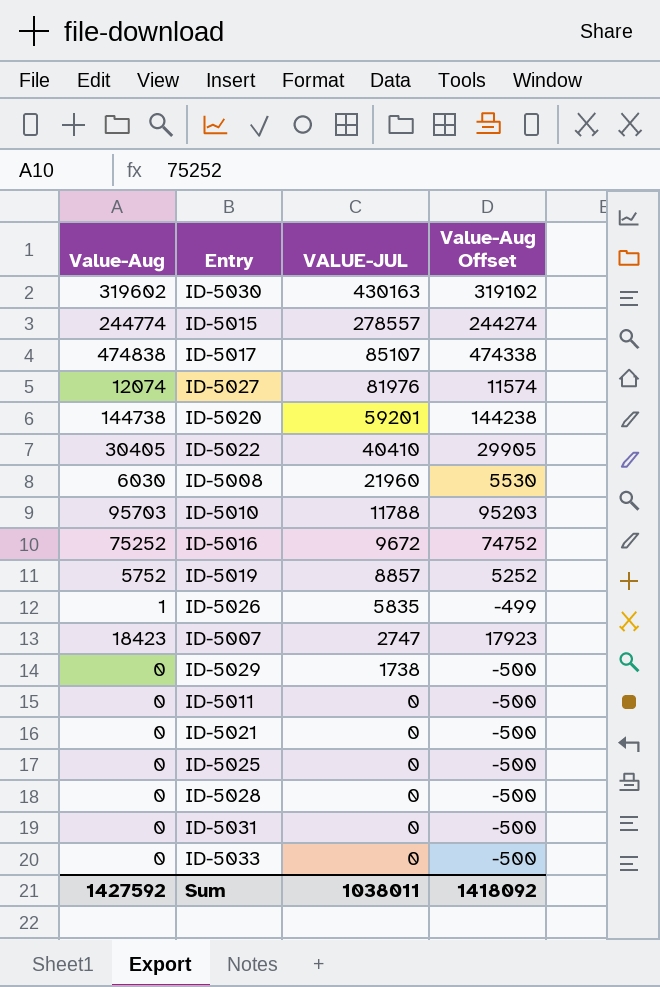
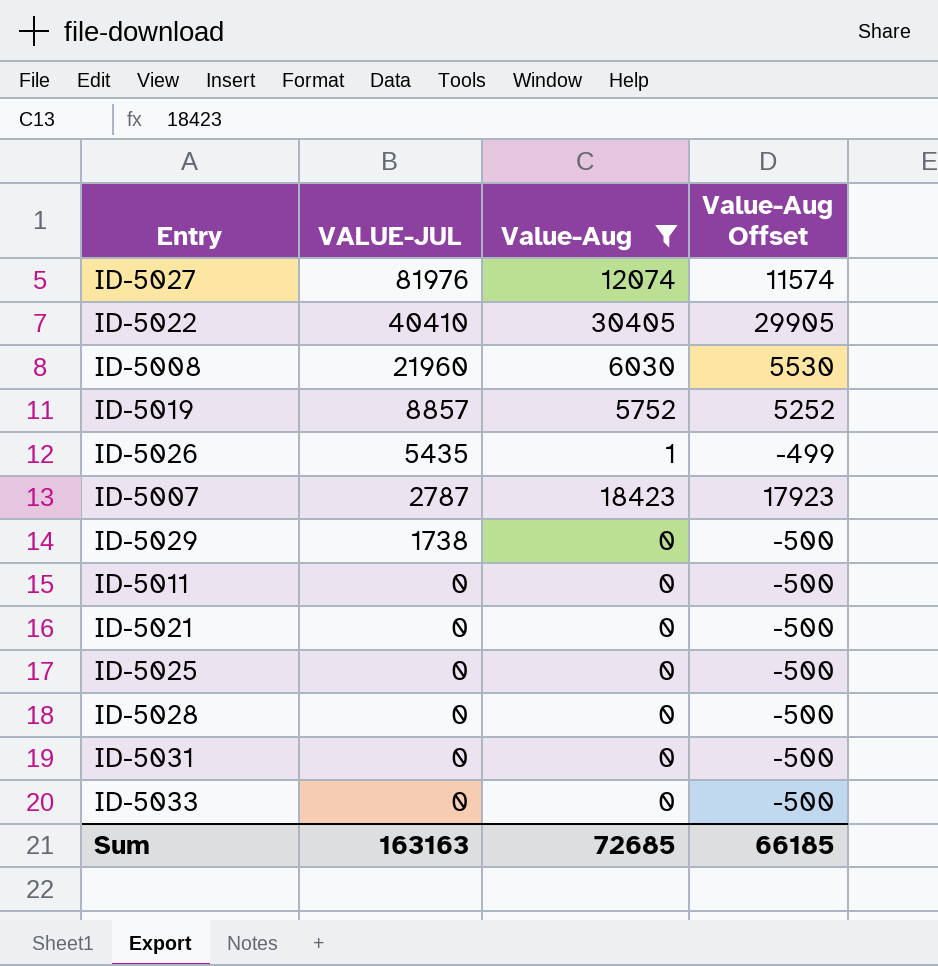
filter: none -> Value-Aug <= 30405
column Value-Aug | position: 1 -> 3
ID-5026 | VALUE-JUL: 5835 -> 5435
ID-5007 | VALUE-JUL: 2747 -> 2787
Sum | VALUE-JUL: 1038011 -> 163163
Sum | Value-Aug: 1427592 -> 72685
Sum | Value-Aug Offset: 1418092 -> 66185

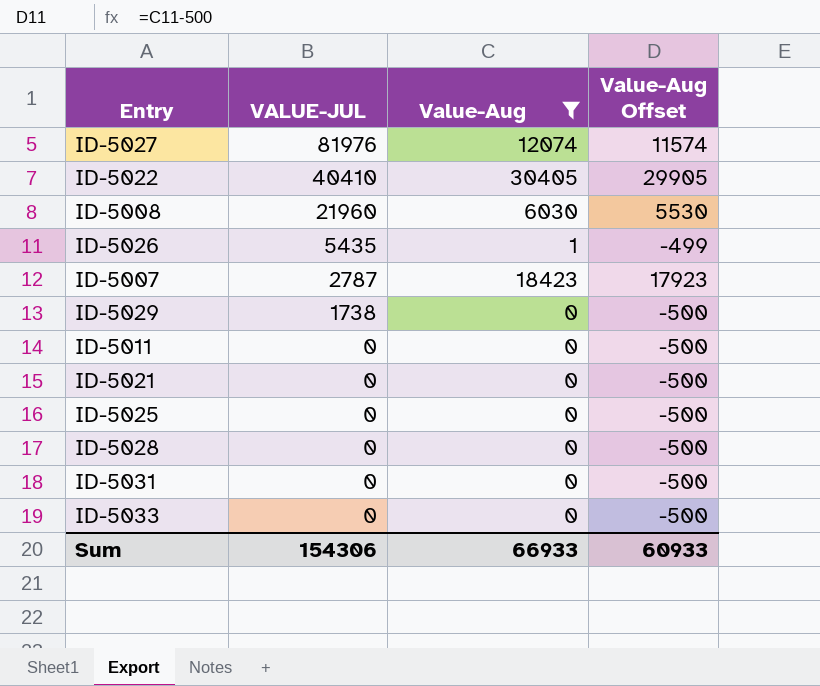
row ID-5019: 8857 | 5752 | 5252 -> none
Sum | VALUE-JUL: 163163 -> 154306
Sum | Value-Aug: 72685 -> 66933
Sum | Value-Aug Offset: 66185 -> 60933

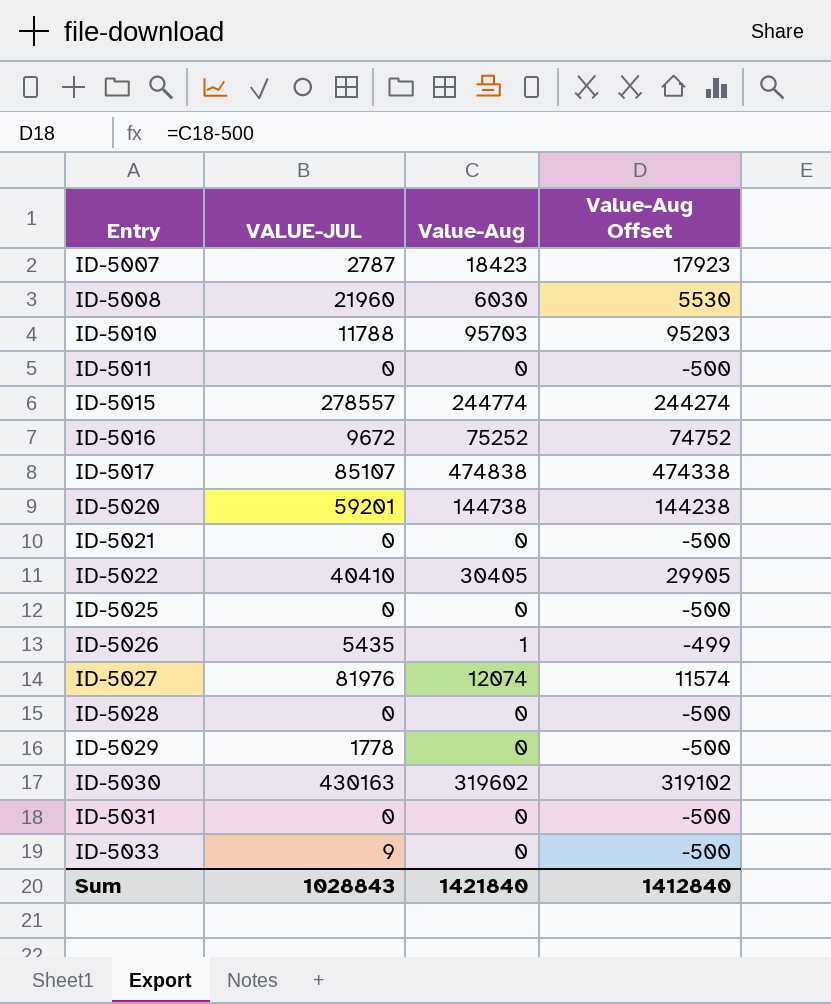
filter: Value-Aug <= 30405 -> none
row order: VALUE-JUL descending -> Entry ascending
ID-5029 | VALUE-JUL: 1738 -> 1778
ID-5033 | VALUE-JUL: 0 -> 9
Sum | VALUE-JUL: 154306 -> 1028843
Sum | Value-Aug: 66933 -> 1421840
Sum | Value-Aug Offset: 60933 -> 1412840

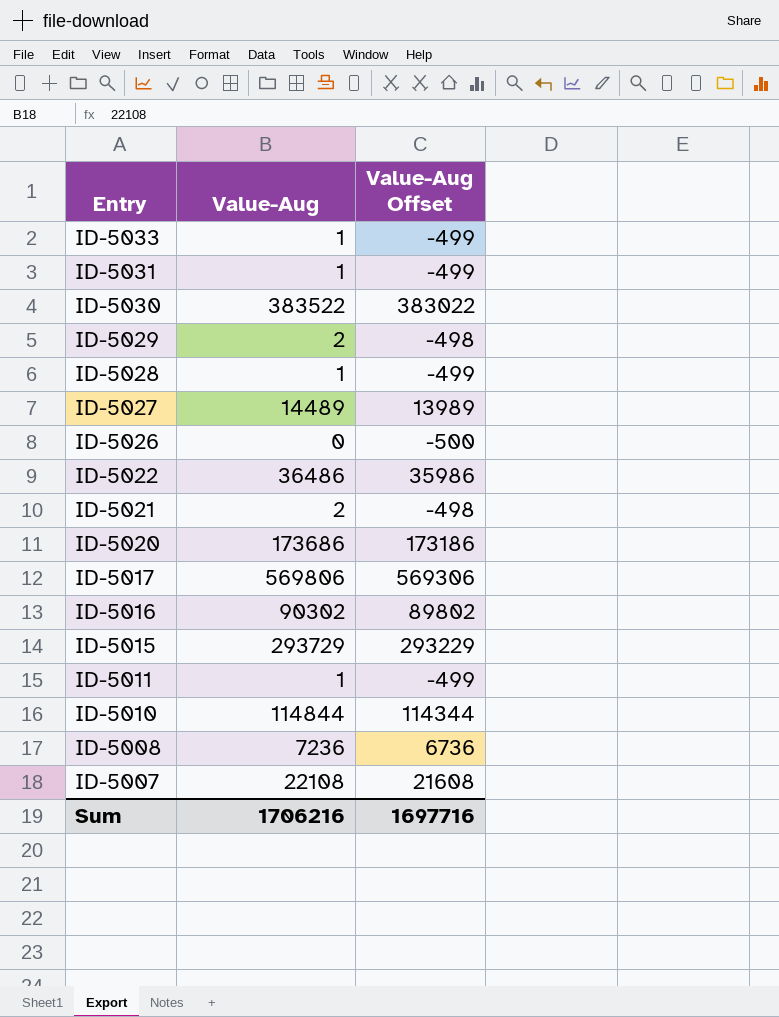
row order: Entry ascending -> Entry descending
column VALUE-JUL | position: 2 -> none
row ID-5025: 0 | 0 | -500 -> none
ID-5033 | Value-Aug: 0 -> 1
ID-5033 | Value-Aug Offset: -500 -> -499
ID-5031 | Value-Aug: 0 -> 1
ID-5031 | Value-Aug Offset: -500 -> -499
ID-5030 | Value-Aug: 319602 -> 383522
ID-5030 | Value-Aug Offset: 319102 -> 383022
ID-5029 | Value-Aug: 0 -> 2
ID-5029 | Value-Aug Offset: -500 -> -498
ID-5028 | Value-Aug: 0 -> 1
ID-5028 | Value-Aug Offset: -500 -> -499
ID-5027 | Value-Aug: 12074 -> 14489
ID-5027 | Value-Aug Offset: 11574 -> 13989
ID-5026 | Value-Aug: 1 -> 0
ID-5026 | Value-Aug Offset: -499 -> -500
ID-5022 | Value-Aug: 30405 -> 36486
ID-5022 | Value-Aug Offset: 29905 -> 35986
ID-5021 | Value-Aug: 0 -> 2
ID-5021 | Value-Aug Offset: -500 -> -498
ID-5020 | Value-Aug: 144738 -> 173686
ID-5020 | Value-Aug Offset: 144238 -> 173186
ID-5017 | Value-Aug: 474838 -> 569806
ID-5017 | Value-Aug Offset: 474338 -> 569306
ID-5016 | Value-Aug: 75252 -> 90302
ID-5016 | Value-Aug Offset: 74752 -> 89802
ID-5015 | Value-Aug: 244774 -> 293729
ID-5015 | Value-Aug Offset: 244274 -> 293229
ID-5011 | Value-Aug: 0 -> 1
ID-5011 | Value-Aug Offset: -500 -> -499
ID-5010 | Value-Aug: 95703 -> 114844
ID-5010 | Value-Aug Offset: 95203 -> 114344
ID-5008 | Value-Aug: 6030 -> 7236
ID-5008 | Value-Aug Offset: 5530 -> 6736
ID-5007 | Value-Aug: 18423 -> 22108
ID-5007 | Value-Aug Offset: 17923 -> 21608
Sum | Value-Aug: 1421840 -> 1706216
Sum | Value-Aug Offset: 1412840 -> 1697716

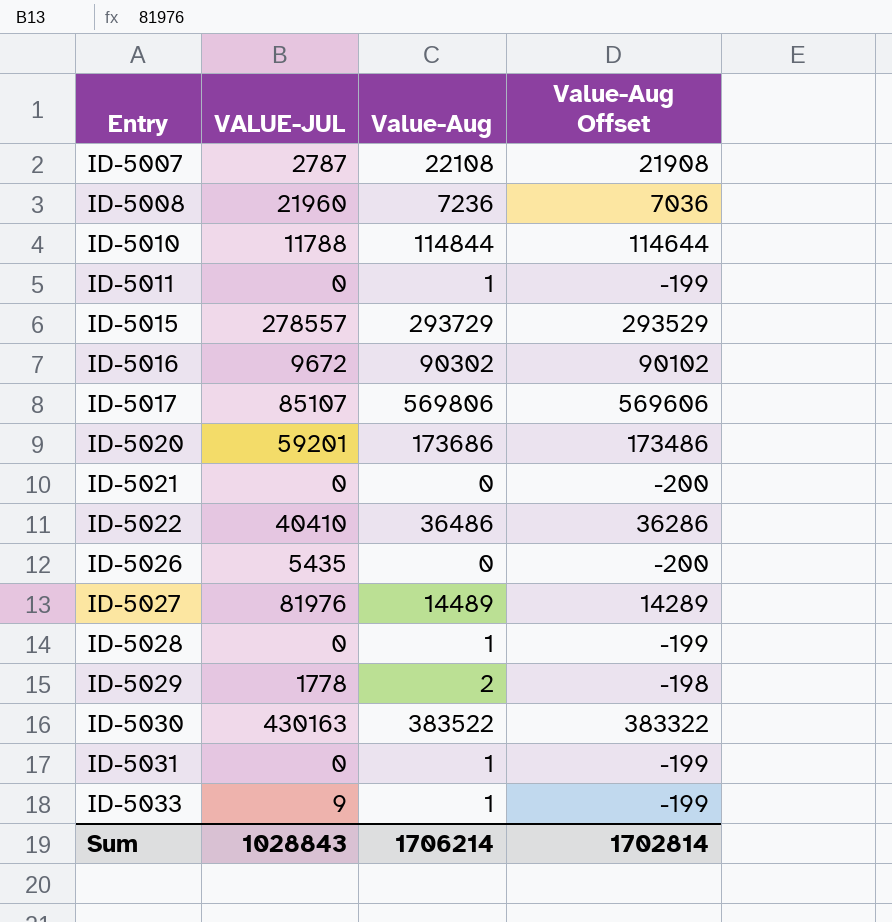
row order: Entry descending -> Entry ascending
column VALUE-JUL | position: none -> 2
column Value-Aug Offset | formula: [Value-Aug] - 500 -> [Value-Aug] - 200
ID-5021 | Value-Aug: 2 -> 0
Sum | Value-Aug: 1706216 -> 1706214
Sum | Value-Aug Offset: 1697716 -> 1702814

